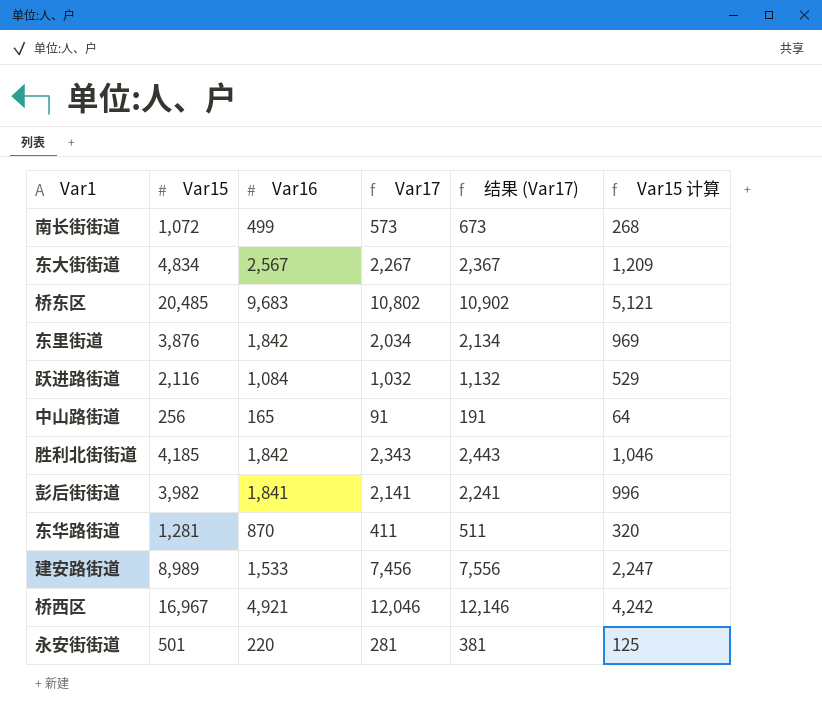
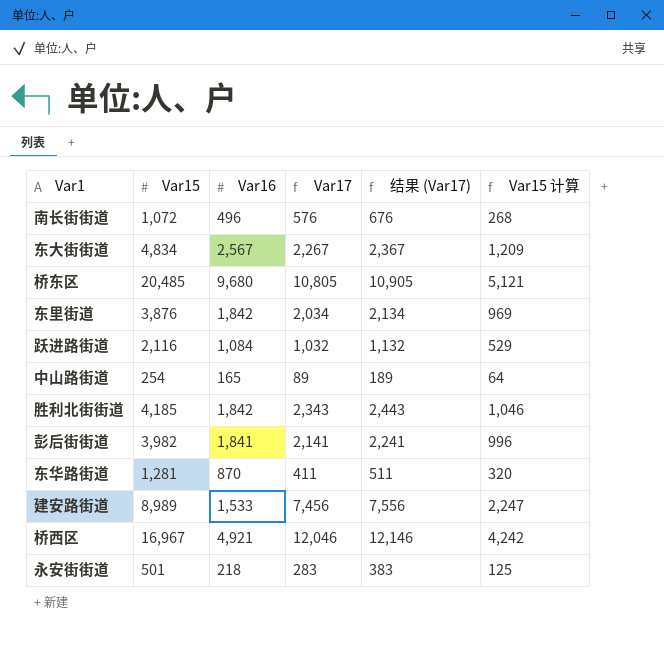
南长街街道 | Var16: 499 -> 496
南长街街道 | Var17: 573 -> 576
南长街街道 | 结果 (Var17): 673 -> 676
桥东区 | Var16: 9,683 -> 9,680
桥东区 | Var17: 10,802 -> 10,805
桥东区 | 结果 (Var17): 10,902 -> 10,905
中山路街道 | Var15: 256 -> 254
中山路街道 | Var17: 91 -> 89
中山路街道 | 结果 (Var17): 191 -> 189
永安街街道 | Var16: 220 -> 218
永安街街道 | Var17: 281 -> 283
永安街街道 | 结果 (Var17): 381 -> 383

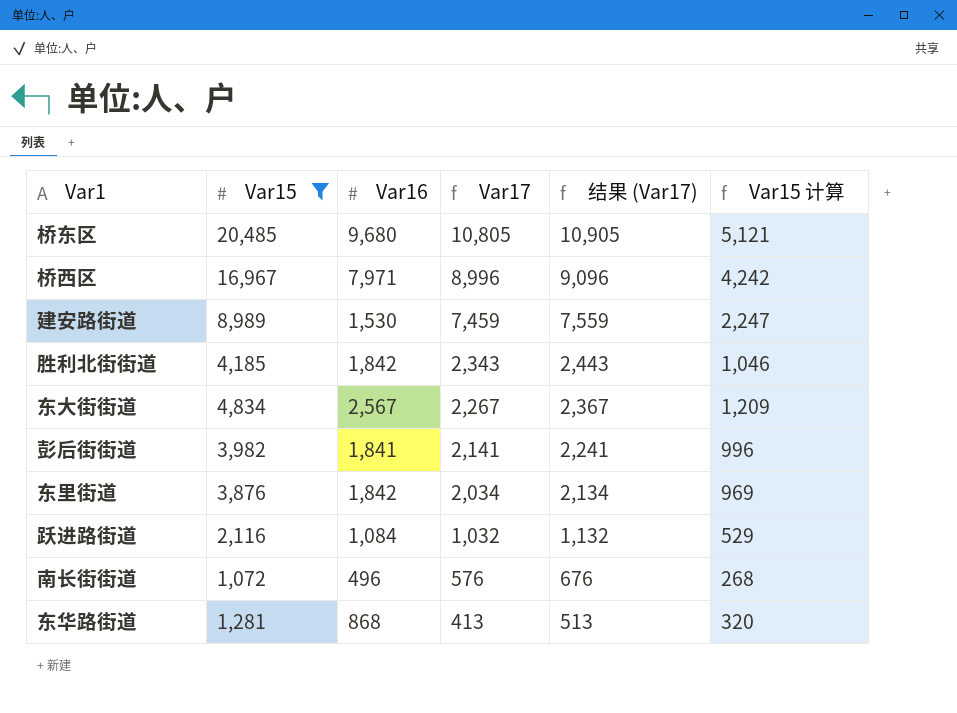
filter: none -> Var15 >= 1,072
row order: none -> Var17 descending
桥西区 | Var16: 4,921 -> 7,971
桥西区 | Var17: 12,046 -> 8,996
桥西区 | 结果 (Var17): 12,146 -> 9,096
建安路街道 | Var16: 1,533 -> 1,530
建安路街道 | Var17: 7,456 -> 7,459
建安路街道 | 结果 (Var17): 7,556 -> 7,559
东华路街道 | Var16: 870 -> 868
东华路街道 | Var17: 411 -> 413
东华路街道 | 结果 (Var17): 511 -> 513

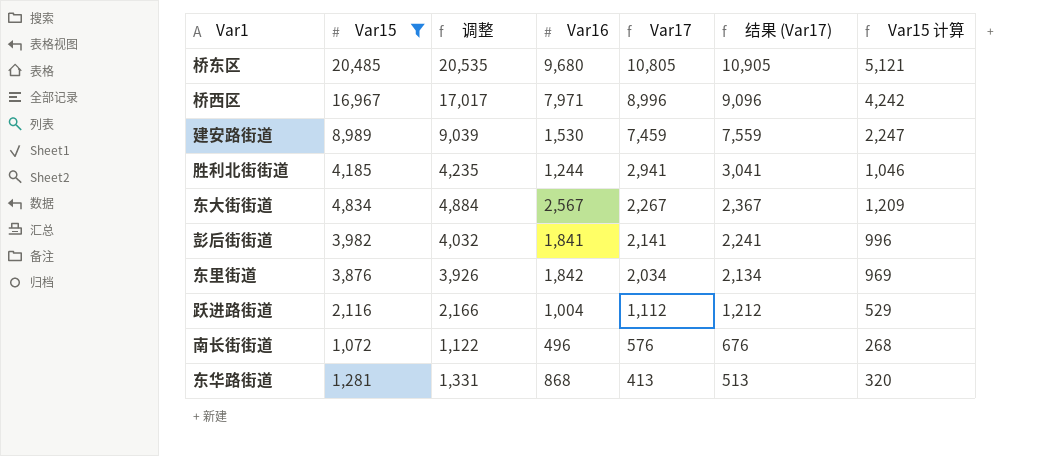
column 调整 | formula: none -> [Var15] + 50
胜利北街街道 | Var16: 1,842 -> 1,244
胜利北街街道 | Var17: 2,343 -> 2,941
胜利北街街道 | 结果 (Var17): 2,443 -> 3,041
跃进路街道 | Var16: 1,084 -> 1,004
跃进路街道 | Var17: 1,032 -> 1,112
跃进路街道 | 结果 (Var17): 1,132 -> 1,212

